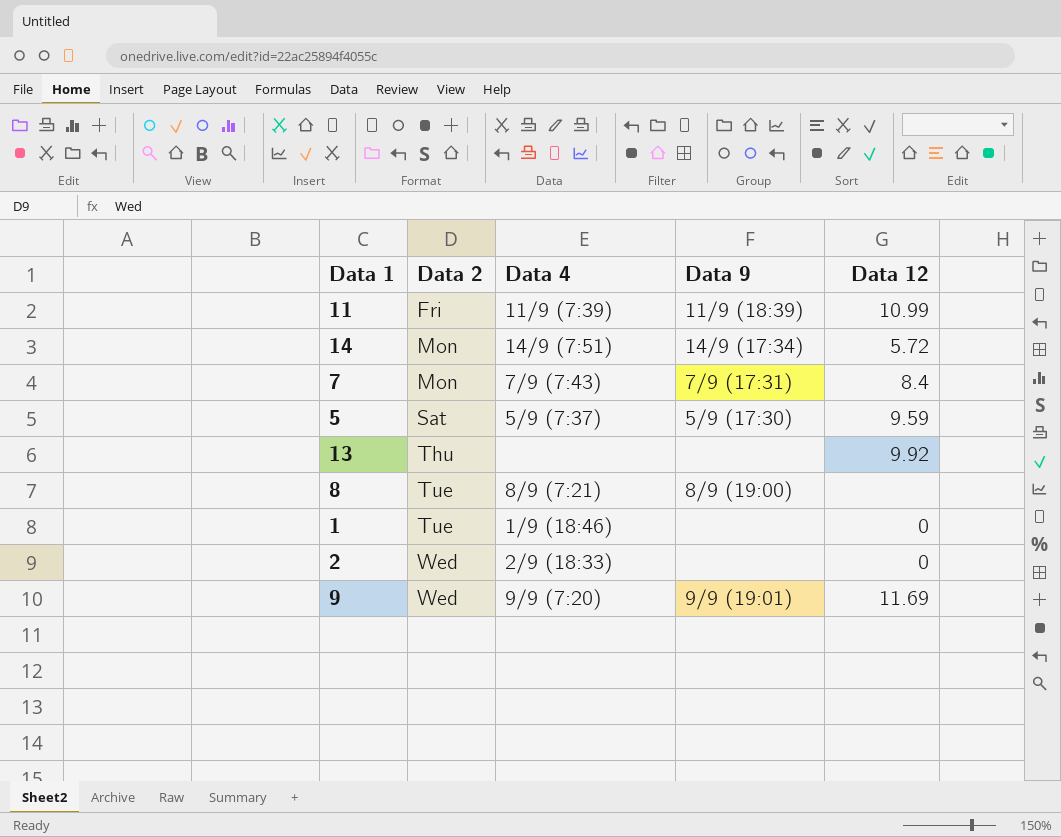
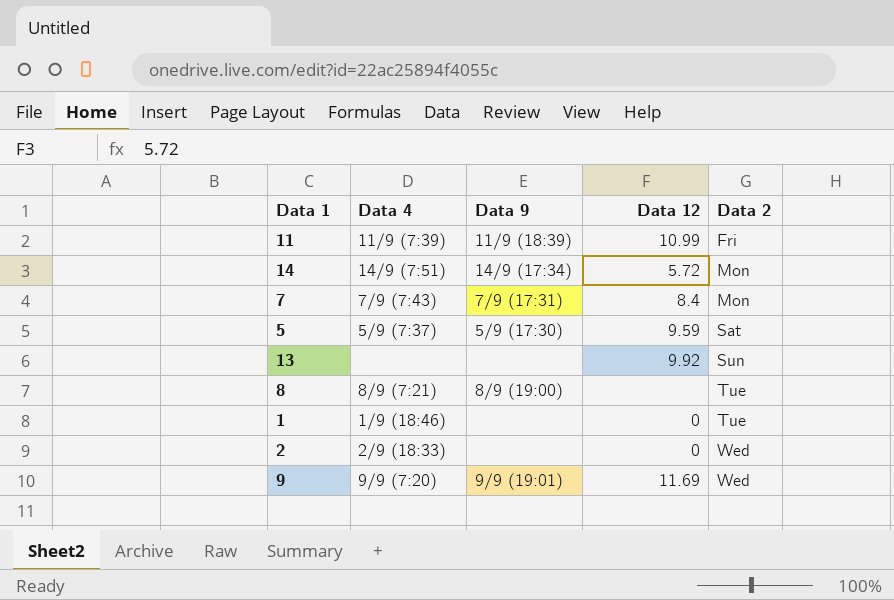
column Data 2 | position: 2 -> 5
13 | Data 2: Thu -> Sun

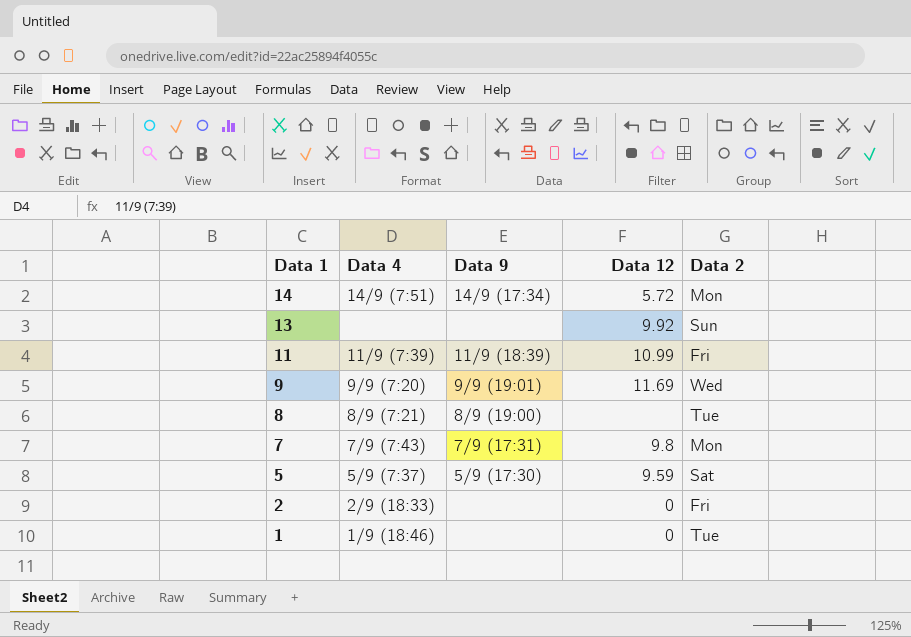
row order: Data 2 ascending -> Data 1 descending
7 | Data 12: 8.4 -> 9.8
2 | Data 2: Wed -> Fri

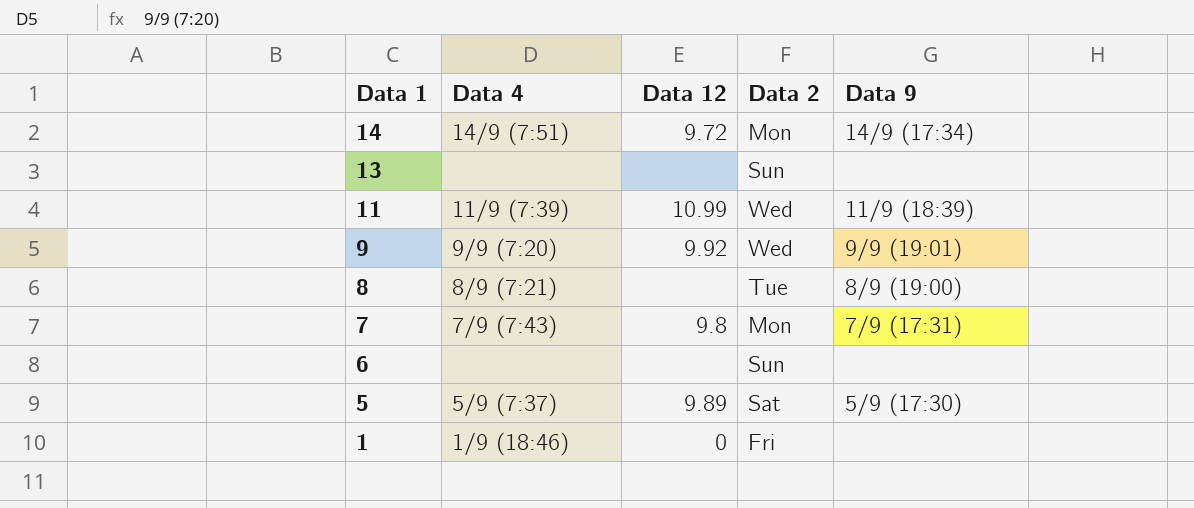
column Data 9 | position: 3 -> 5
row 2: 2/9 (18:33) | none | 0 | Fri -> none
14 | Data 12: 5.72 -> 9.72
13 | Data 12: 9.92 -> none
11 | Data 2: Fri -> Wed
9 | Data 12: 11.69 -> 9.92
row 6: none -> none | none | Sun | none
5 | Data 12: 9.59 -> 9.89
1 | Data 2: Tue -> Fri

